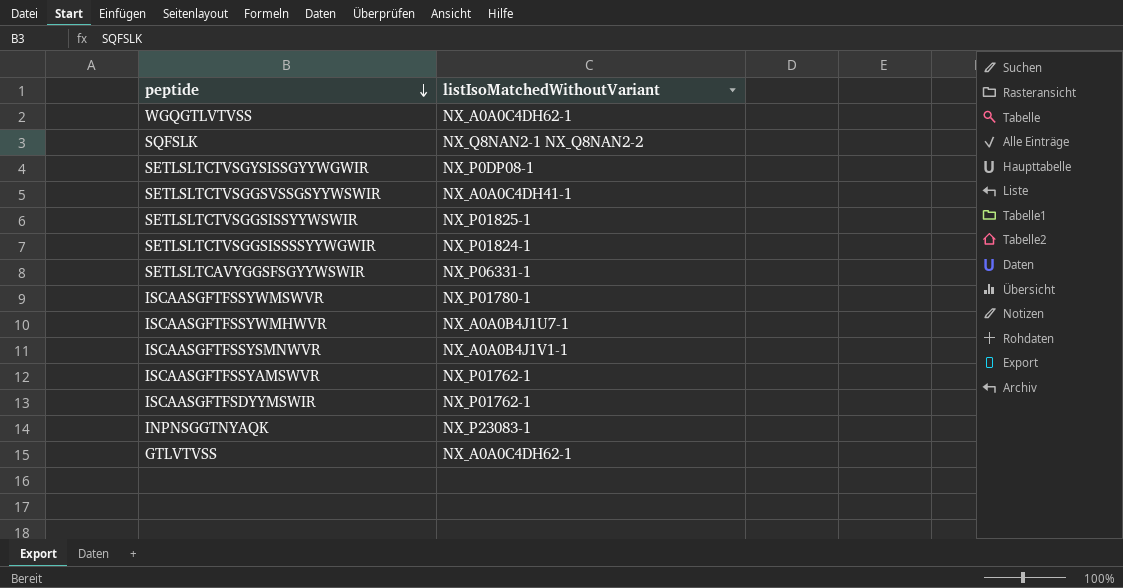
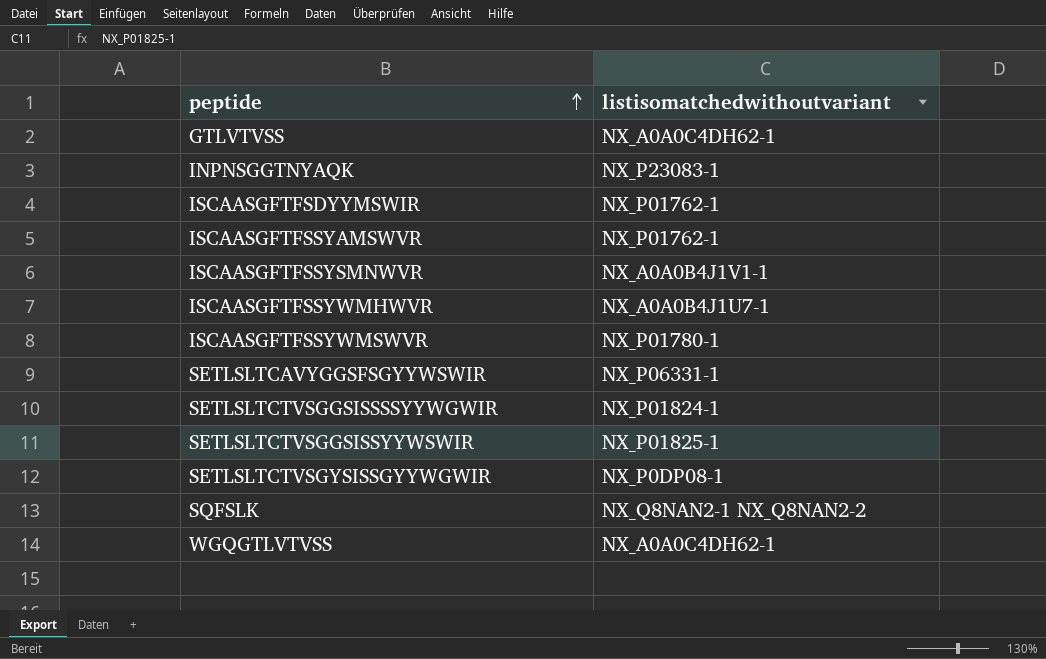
row order: peptide descending -> peptide ascending
column name: listIsoMatchedWithoutVariant -> listisomatchedwithoutvariant
row SETLSLTCTVSGGSVSSGSYYWSWIR: NX_A0A0C4DH41-1 -> none

